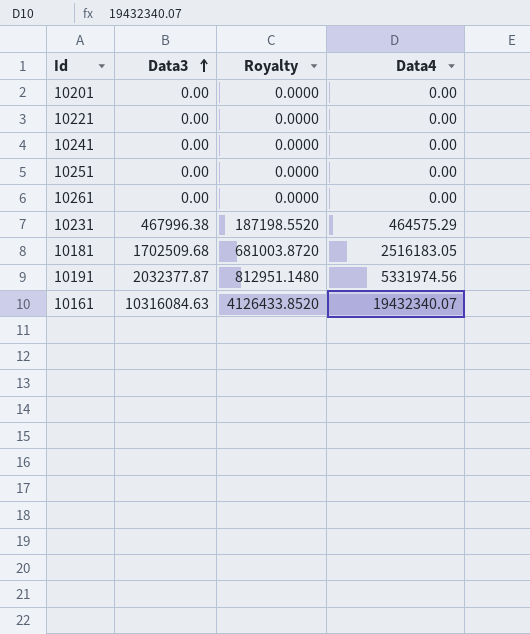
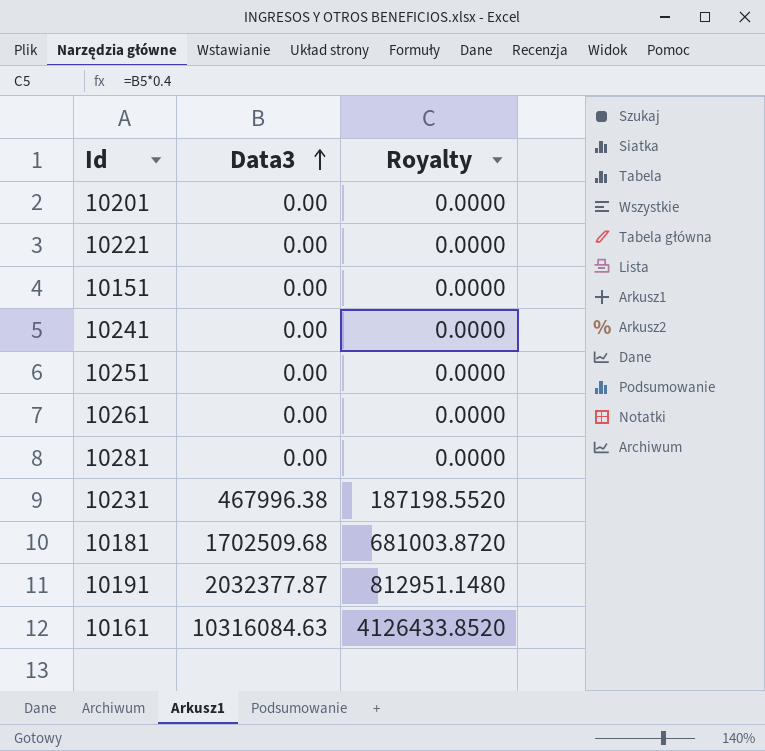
column Data4 | position: 4 -> none
row 10151: none -> 0.00 | 0.0000
row 10281: none -> 0.00 | 0.0000

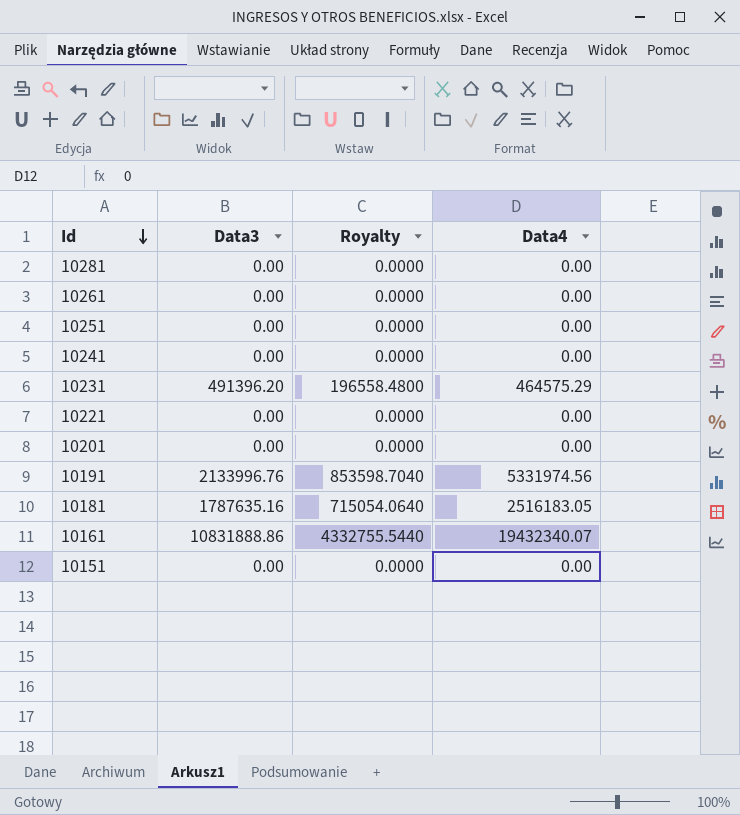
row order: Data3 ascending -> Id descending
column Data4 | position: none -> 4
10231 | Data3: 467996.38 -> 491396.20
10231 | Royalty: 187198.5520 -> 196558.4800
10191 | Data3: 2032377.87 -> 2133996.76
10191 | Royalty: 812951.1480 -> 853598.7040
10181 | Data3: 1702509.68 -> 1787635.16
10181 | Royalty: 681003.8720 -> 715054.0640
10161 | Data3: 10316084.63 -> 10831888.86
10161 | Royalty: 4126433.8520 -> 4332755.5440

